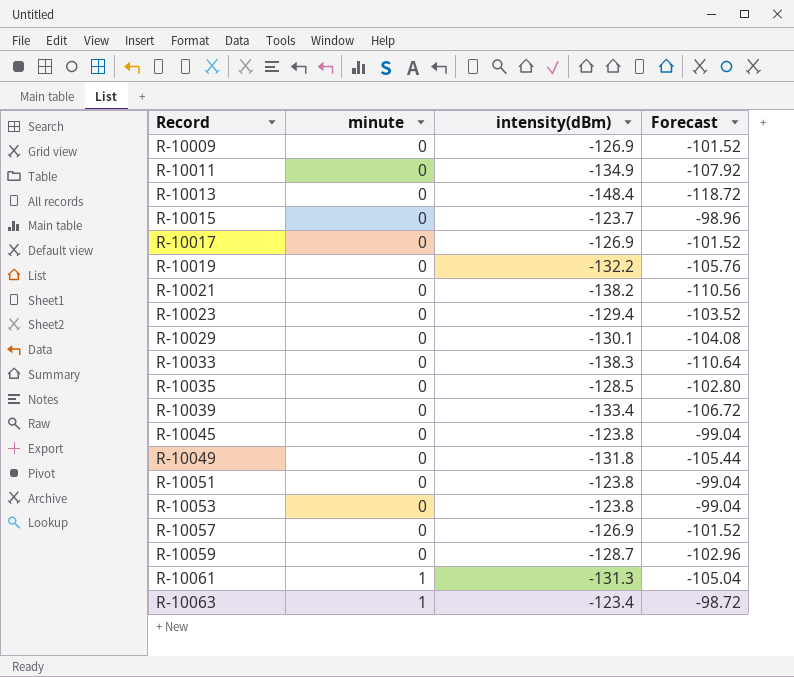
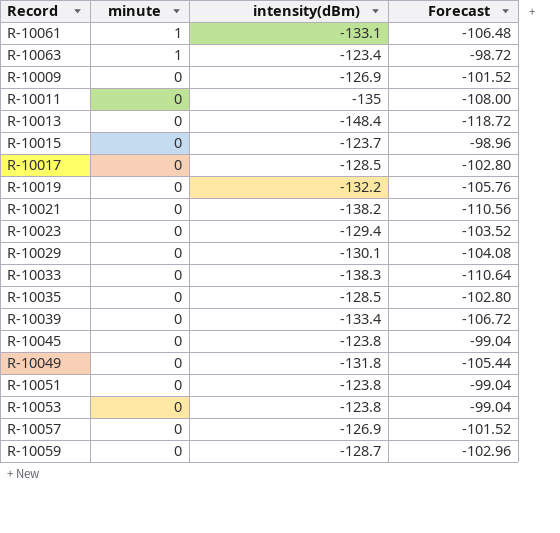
row order: Record ascending -> minute descending
R-10061 | intensity(dBm): -131.3 -> -133.1
R-10061 | Forecast: -105.04 -> -106.48
R-10011 | intensity(dBm): -134.9 -> -135
R-10011 | Forecast: -107.92 -> -108.00
R-10017 | intensity(dBm): -126.9 -> -128.5
R-10017 | Forecast: -101.52 -> -102.80

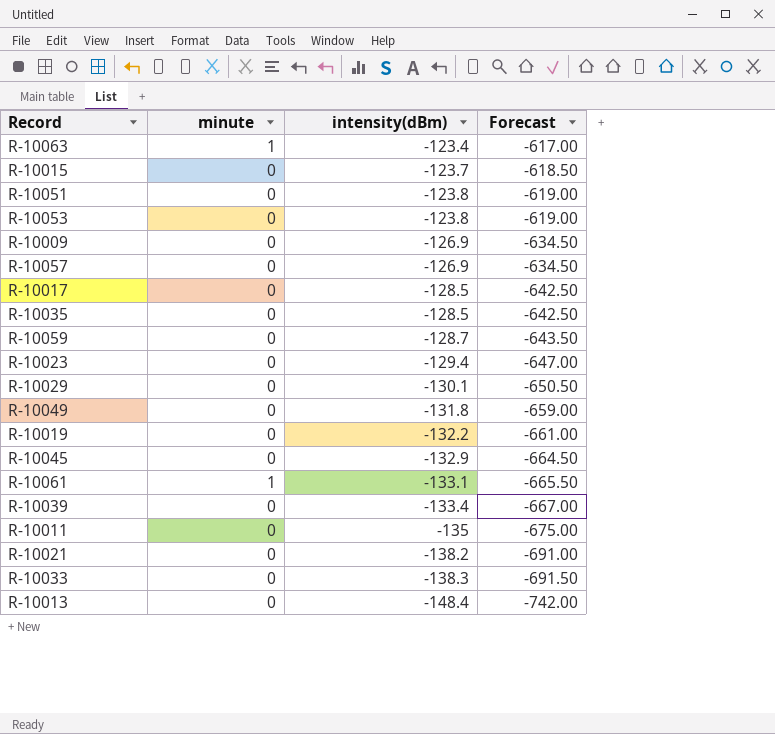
row order: minute descending -> intensity(dBm) descending
column Forecast | formula: [intensity(dBm)] * 0.8 -> [intensity(dBm)] * 5
R-10045 | intensity(dBm): -123.8 -> -132.9

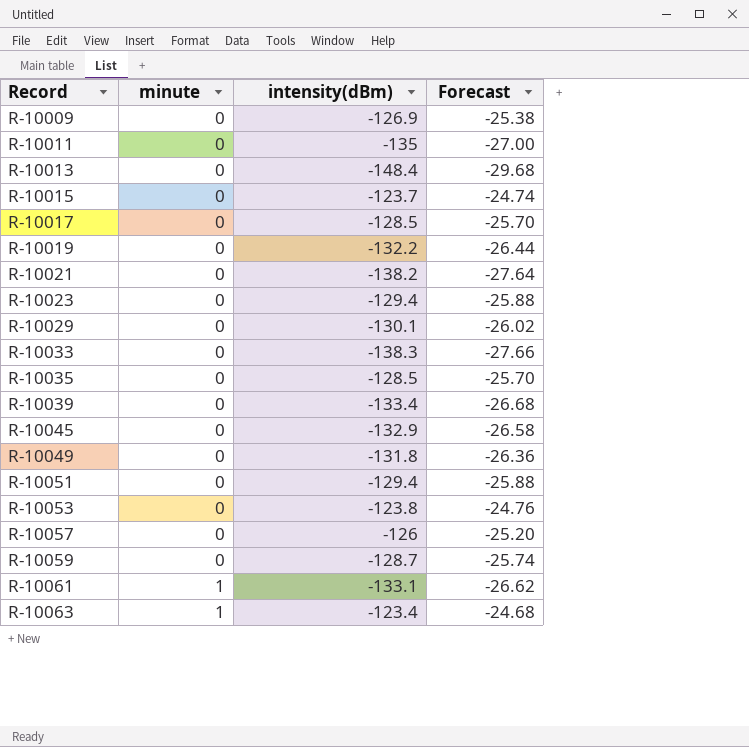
row order: intensity(dBm) descending -> Record ascending
column Forecast | formula: [intensity(dBm)] * 5 -> [intensity(dBm)] * 0.2
R-10051 | intensity(dBm): -123.8 -> -129.4
R-10057 | intensity(dBm): -126.9 -> -126

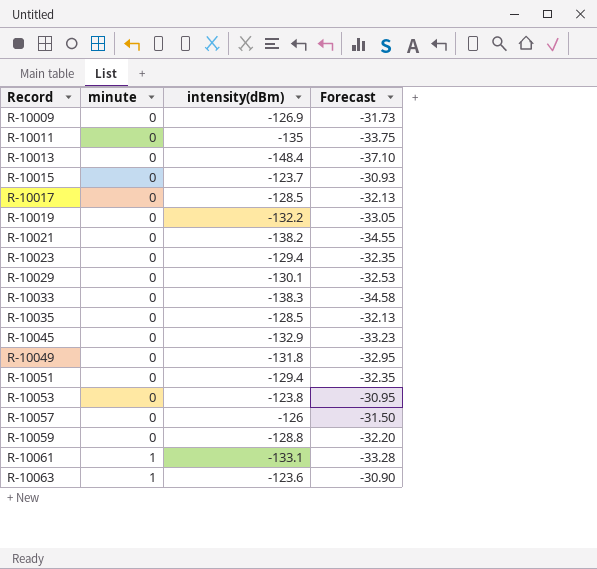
column Forecast | formula: [intensity(dBm)] * 0.2 -> [intensity(dBm)] * 0.25
row R-10039: 0 | -133.4 | -26.68 -> none
R-10059 | intensity(dBm): -128.7 -> -128.8
R-10063 | intensity(dBm): -123.4 -> -123.6

